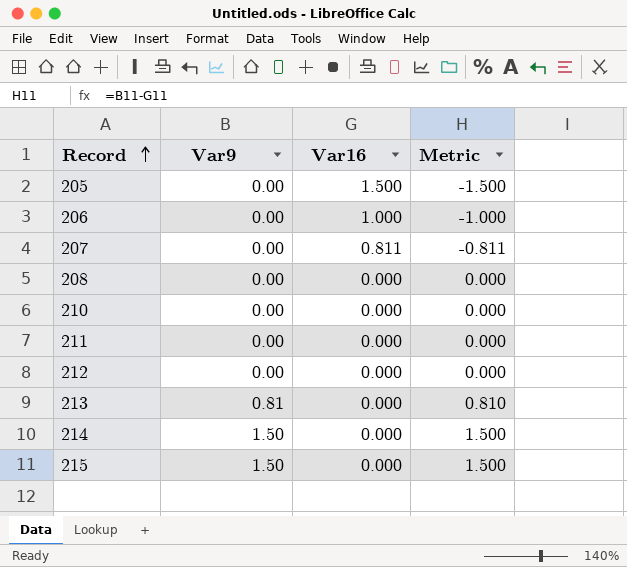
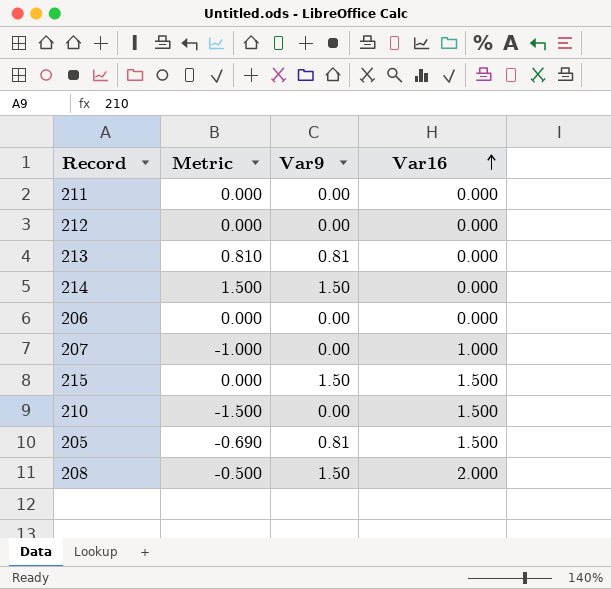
row order: Record ascending -> Var16 ascending
column Metric | position: 4 -> 2
206 | Metric: -1.000 -> 0.000
206 | Var16: 1.000 -> 0.000
207 | Metric: -0.811 -> -1.000
207 | Var16: 0.811 -> 1.000
215 | Metric: 1.500 -> 0.000
215 | Var16: 0.000 -> 1.500
210 | Metric: 0.000 -> -1.500
210 | Var16: 0.000 -> 1.500
205 | Metric: -1.500 -> -0.690
205 | Var9: 0.00 -> 0.81
208 | Metric: 0.000 -> -0.500
208 | Var9: 0.00 -> 1.50
208 | Var16: 0.000 -> 2.000

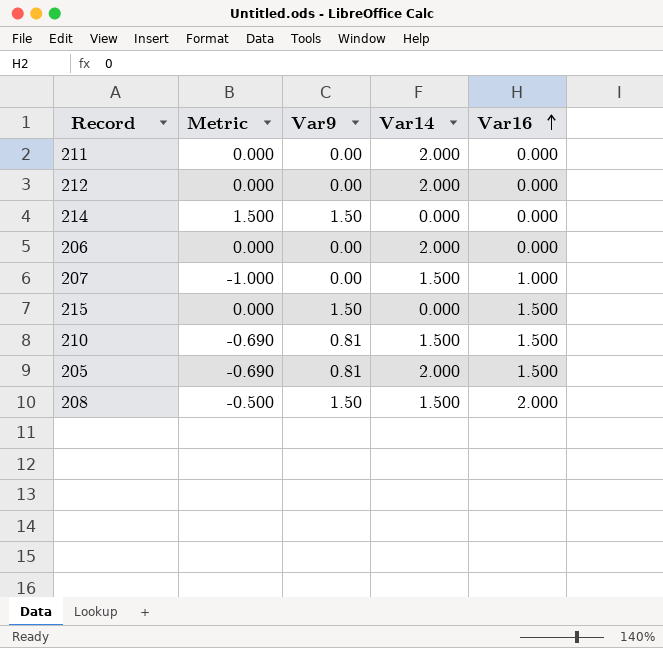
column Var14 | position: none -> 4
row 213: 0.810 | 0.81 | 0.000 -> none
210 | Metric: -1.500 -> -0.690
210 | Var9: 0.00 -> 0.81

